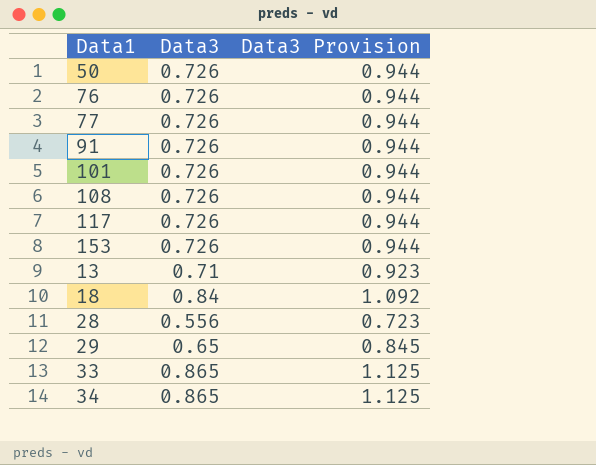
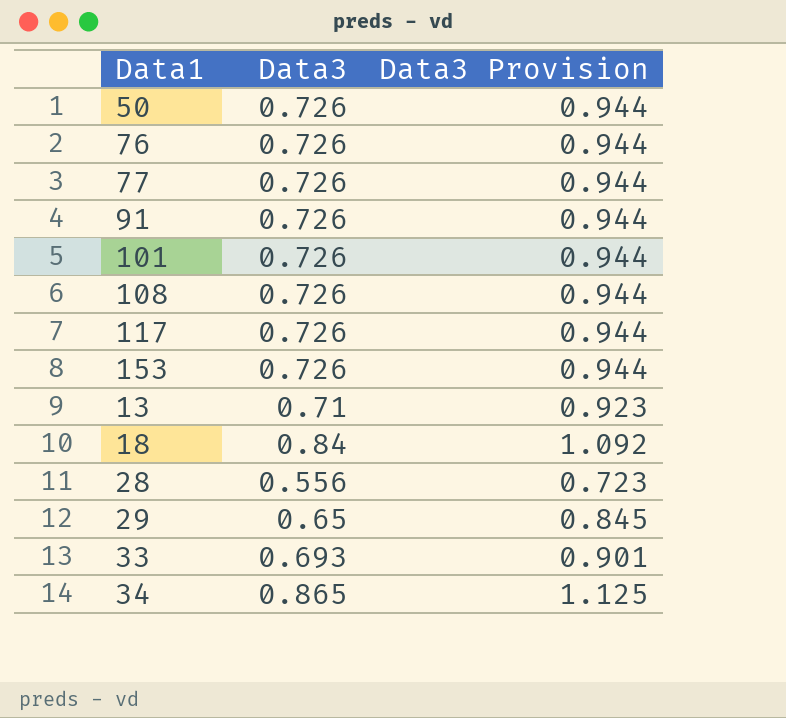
33 | Data3: 0.865 -> 0.693
33 | Data3 Provision: 1.125 -> 0.901

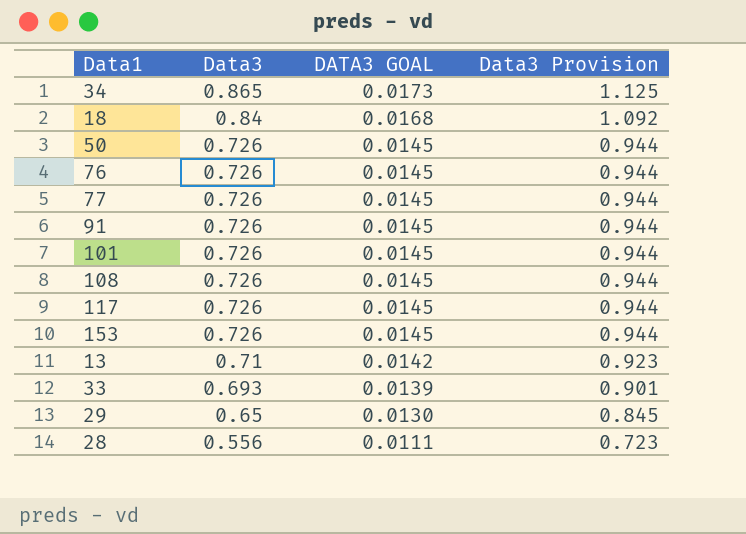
row order: none -> Data3 descending
column DATA3 GOAL | formula: none -> [Data3] * 0.02

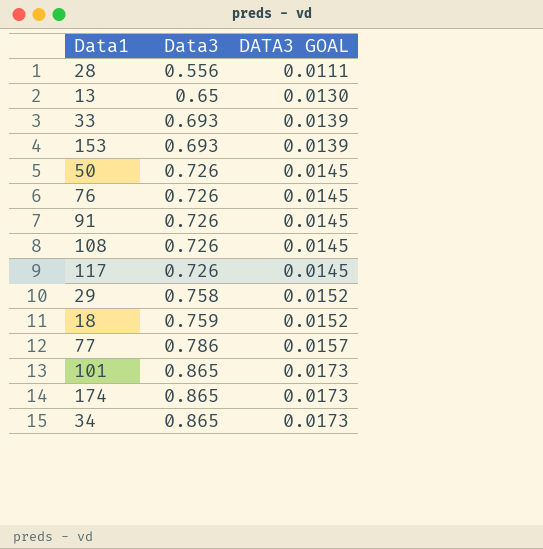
row order: Data3 descending -> Data3 ascending
column Data3 Provision | formula: [Data3] * 1.3 -> none
13 | Data3: 0.71 -> 0.65
13 | DATA3 GOAL: 0.0142 -> 0.0130
153 | Data3: 0.726 -> 0.693
153 | DATA3 GOAL: 0.0145 -> 0.0139
29 | Data3: 0.65 -> 0.758
29 | DATA3 GOAL: 0.0130 -> 0.0152
18 | Data3: 0.84 -> 0.759
18 | DATA3 GOAL: 0.0168 -> 0.0152
77 | Data3: 0.726 -> 0.786
77 | DATA3 GOAL: 0.0145 -> 0.0157
101 | Data3: 0.726 -> 0.865
101 | DATA3 GOAL: 0.0145 -> 0.0173
row 174: none -> 0.865 | 0.0173

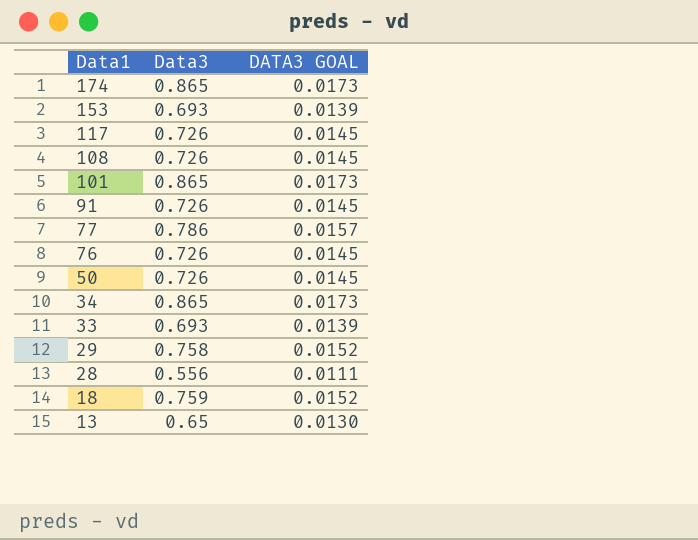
row order: Data3 ascending -> Data1 descending

